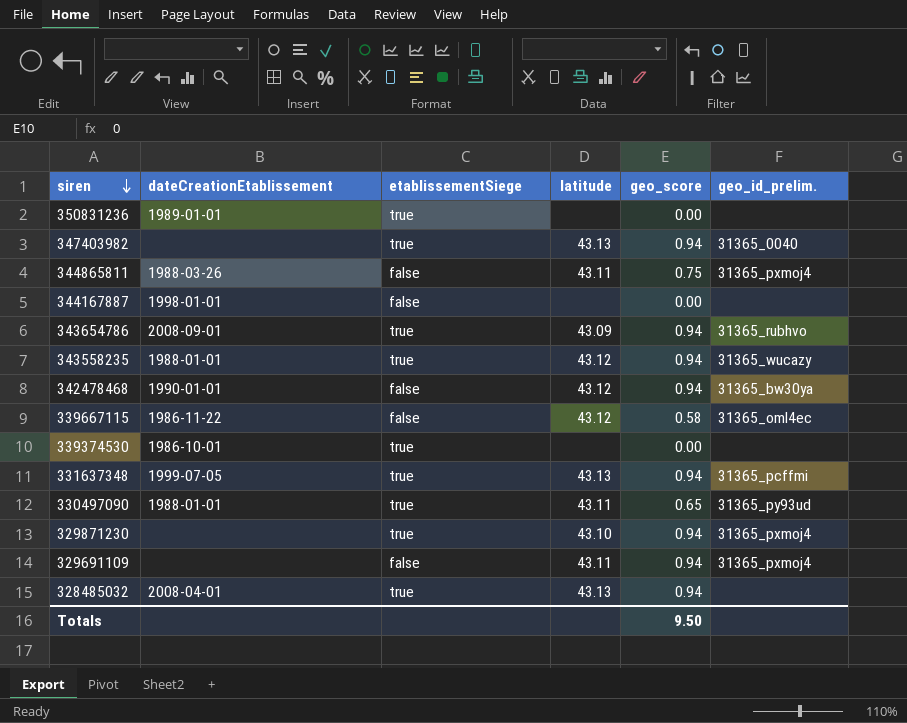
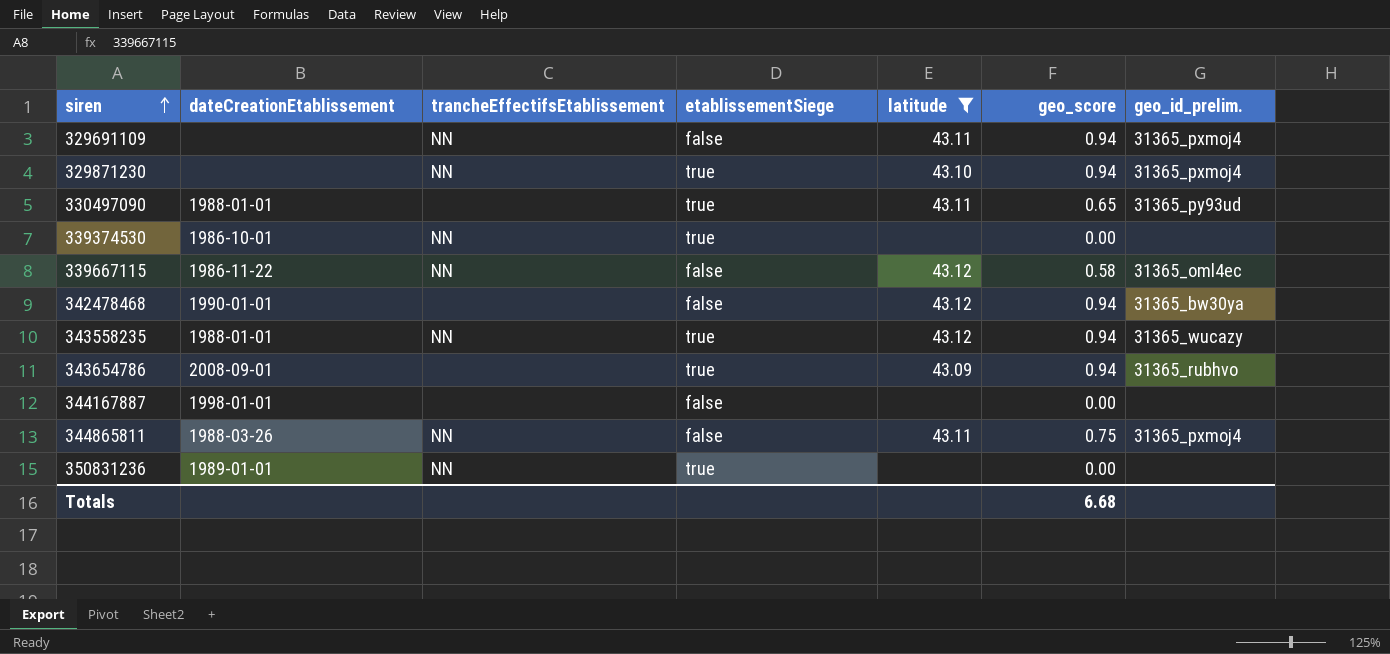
filter: none -> latitude != 43.13
row order: siren descending -> siren ascending
column trancheEffectifsEtablissement | position: none -> 3
Totals | geo_score: 9.50 -> 6.68

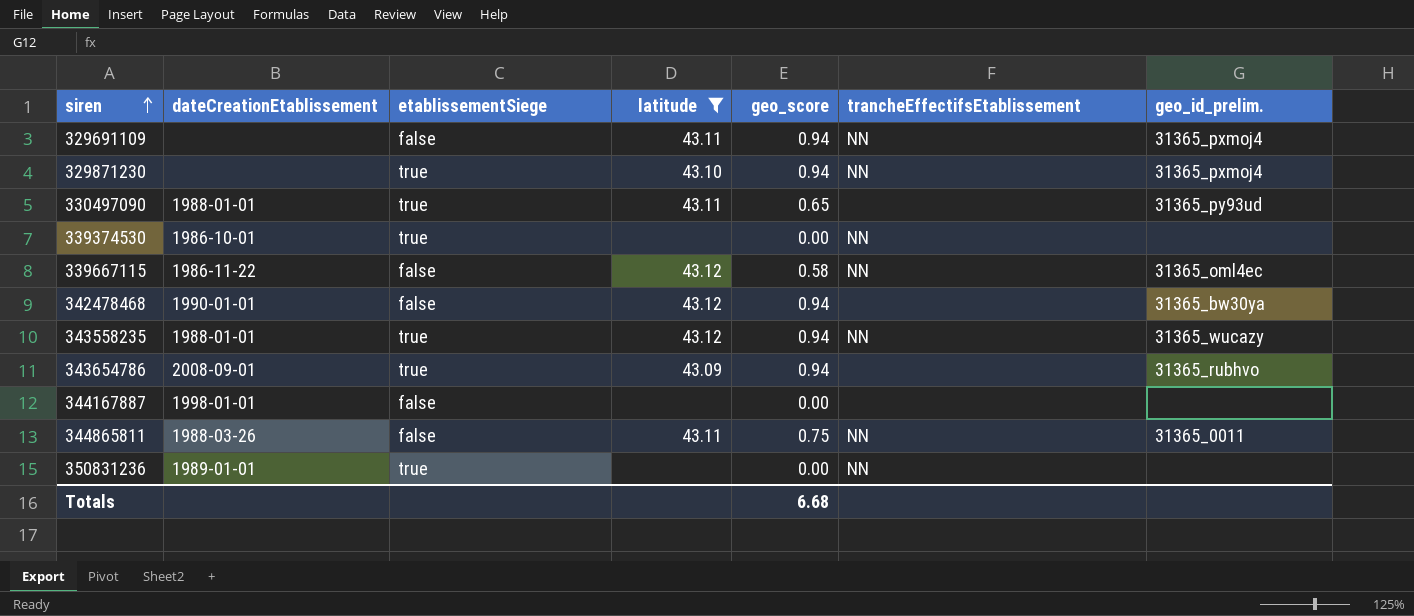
column trancheEffectifsEtablissement | position: 3 -> 6
344865811 | geo_id_prelim.: 31365_pxmoj4 -> 31365_0011

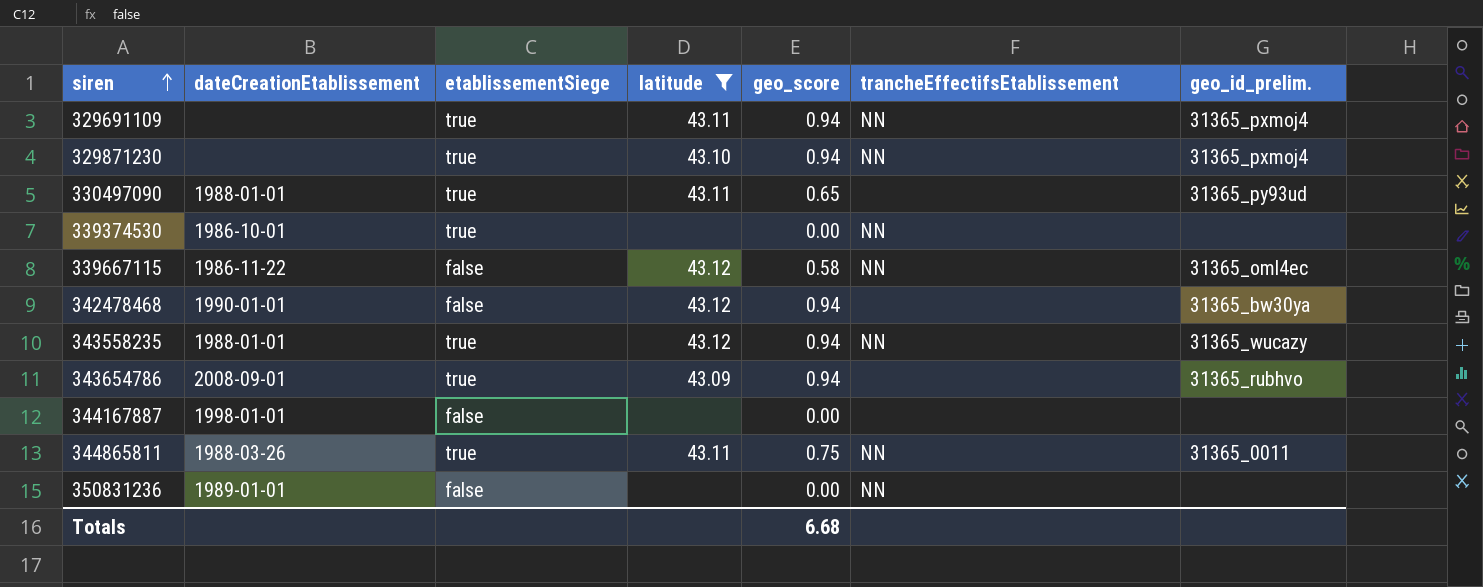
329691109 | etablissementSiege: false -> true
344865811 | etablissementSiege: false -> true
350831236 | etablissementSiege: true -> false

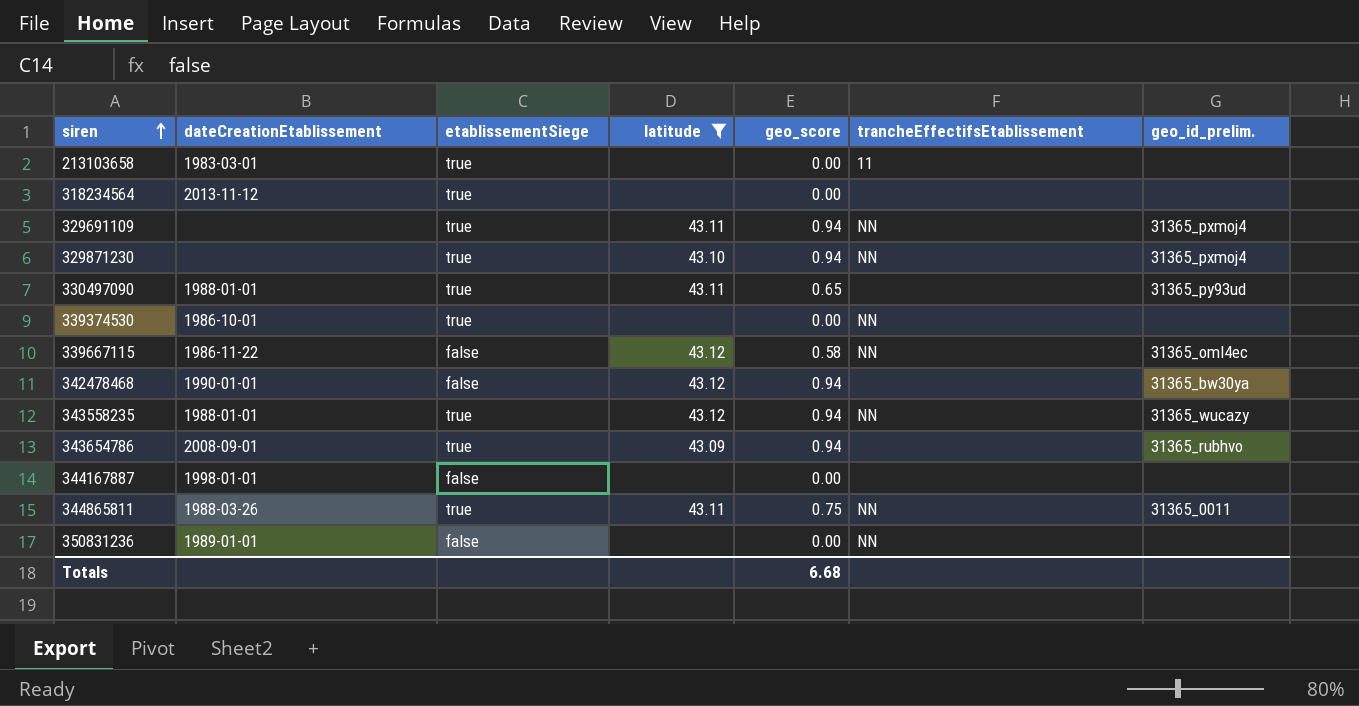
row 213103658: none -> 1983-03-01 | true | none | 0.00 | 11 | none
row 318234564: none -> 2013-11-12 | true | none | 0.00 | none | none

